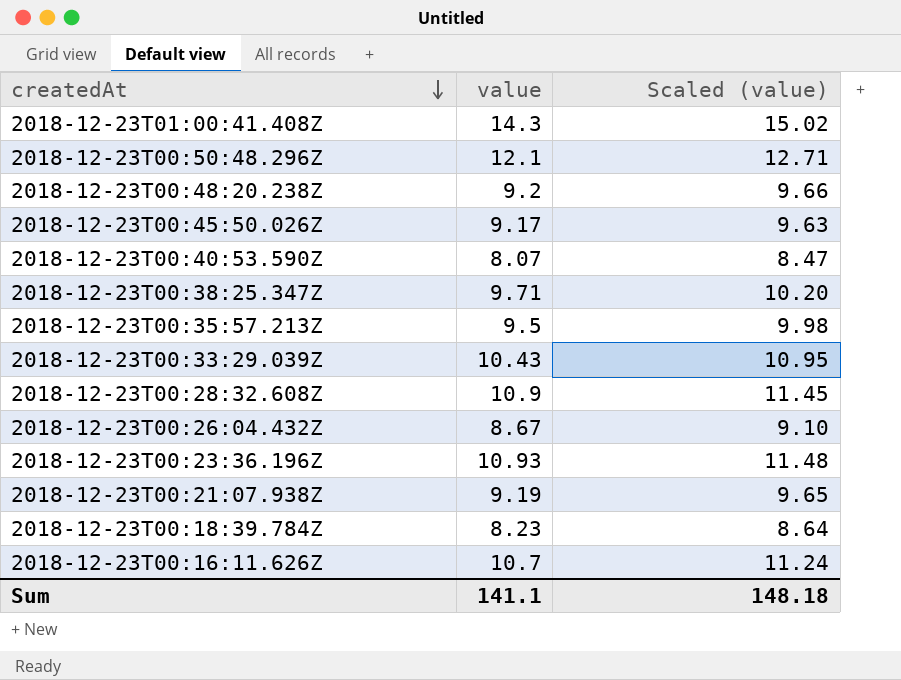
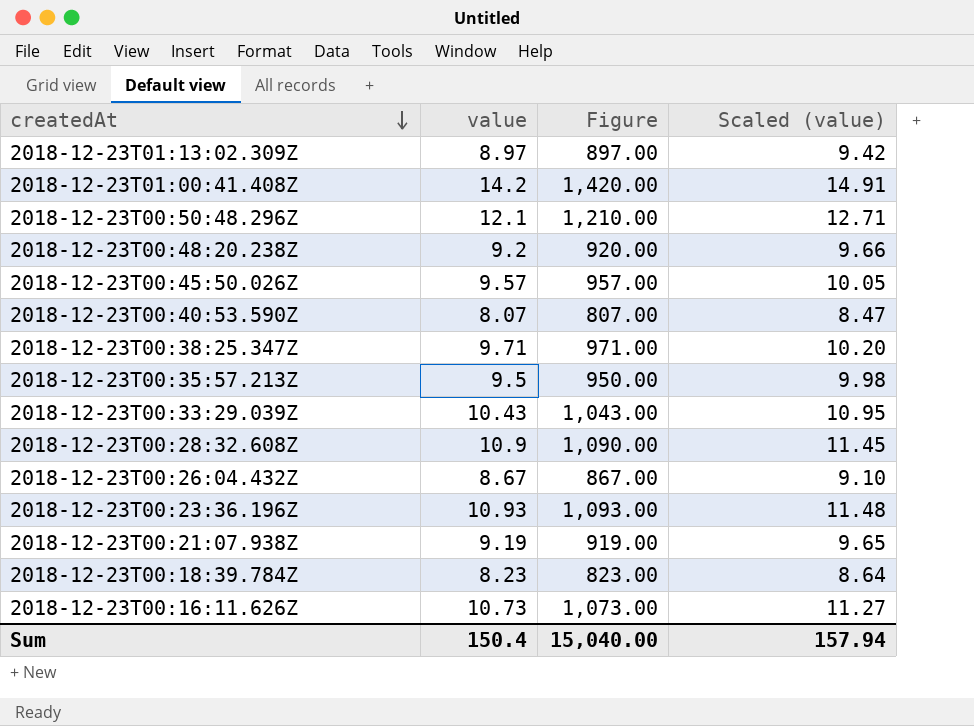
column Figure | formula: none -> [value] * 100
row 2018-12-23T01:13:02.309Z: none -> 8.97 | 897.00 | 9.42
2018-12-23T01:00:41.408Z | value: 14.3 -> 14.2
2018-12-23T01:00:41.408Z | Scaled (value): 15.02 -> 14.91
2018-12-23T00:45:50.026Z | value: 9.17 -> 9.57
2018-12-23T00:45:50.026Z | Scaled (value): 9.63 -> 10.05
2018-12-23T00:16:11.626Z | value: 10.7 -> 10.73
2018-12-23T00:16:11.626Z | Scaled (value): 11.24 -> 11.27
Sum | value: 141.1 -> 150.4
Sum | Scaled (value): 148.18 -> 157.94

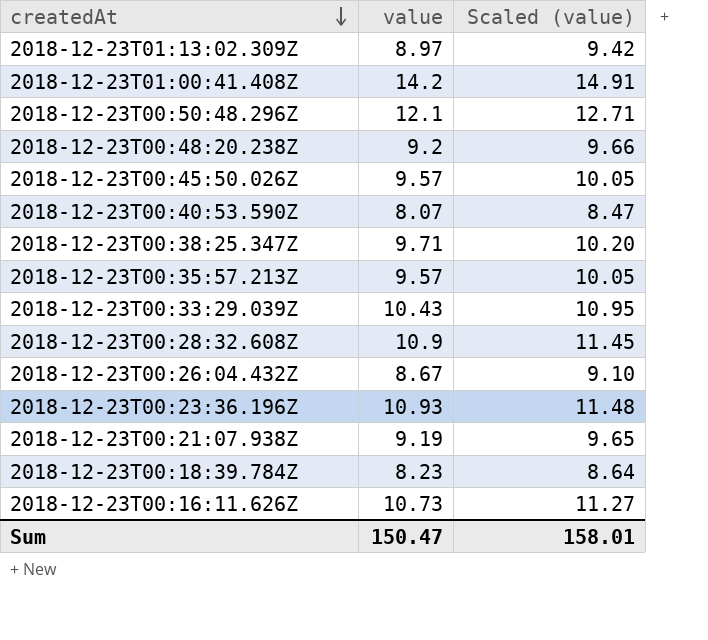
column Figure | formula: [value] * 100 -> none
2018-12-23T00:35:57.213Z | value: 9.5 -> 9.57
2018-12-23T00:35:57.213Z | Scaled (value): 9.98 -> 10.05
Sum | value: 150.4 -> 150.47
Sum | Scaled (value): 157.94 -> 158.01

